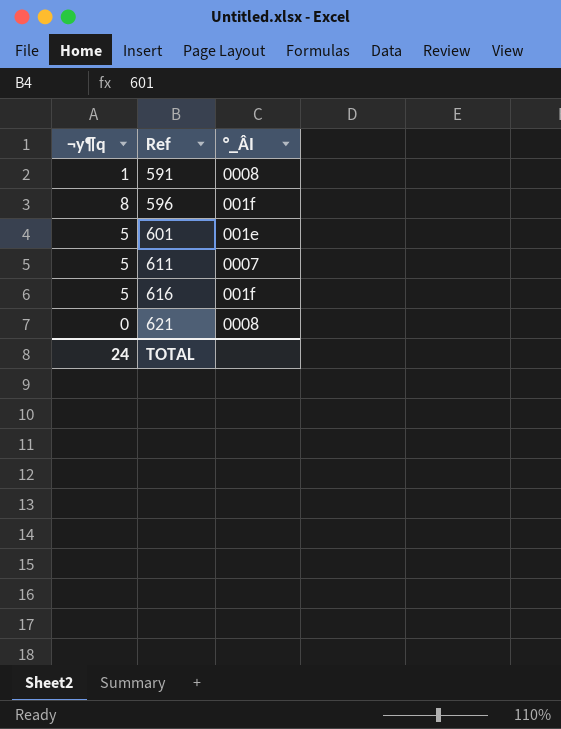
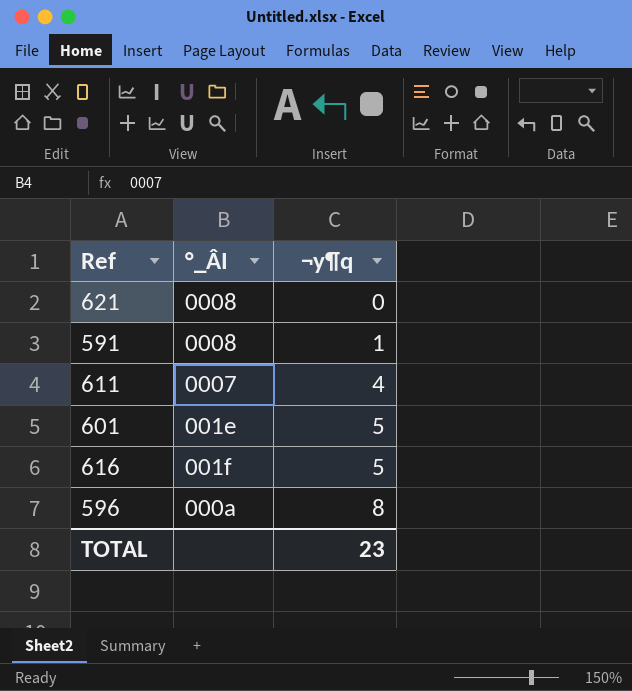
row order: Ref ascending -> ¬y¶q ascending
column ¬y¶q | position: 1 -> 3
611 | ¬y¶q: 5 -> 4
596 | °_ÂI: 001f -> 000a
TOTAL | ¬y¶q: 24 -> 23

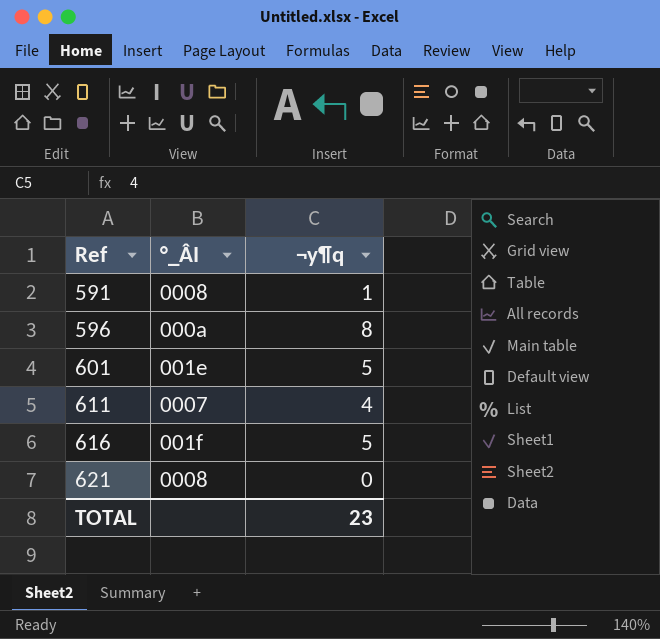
row order: ¬y¶q ascending -> Ref ascending

